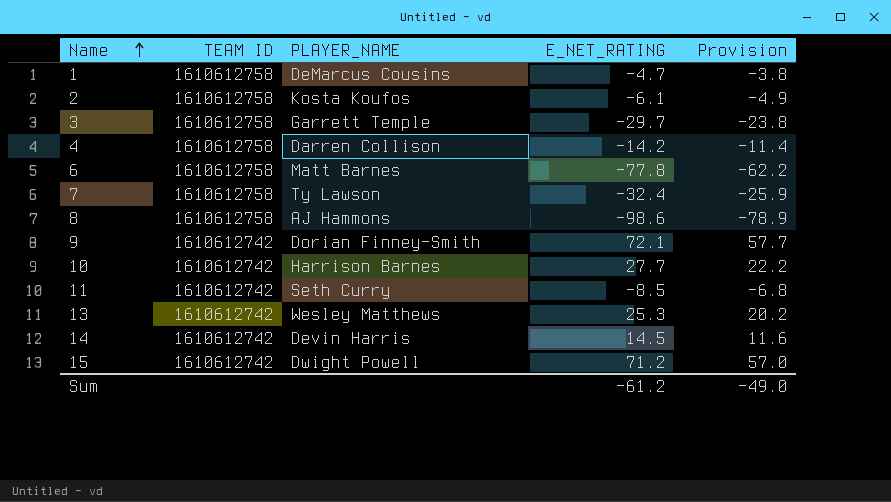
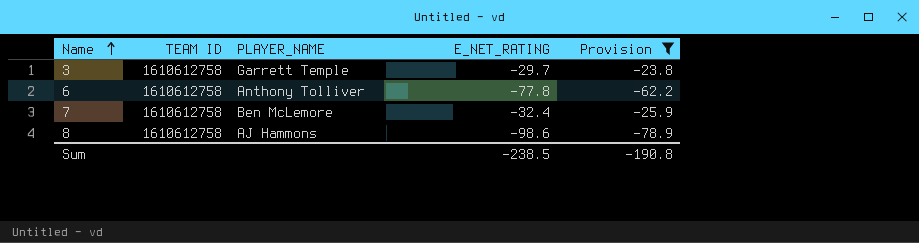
filter: none -> Provision <= -23.8
6 | PLAYER_NAME: Matt Barnes -> Anthony Tolliver
7 | PLAYER_NAME: Ty Lawson -> Ben McLemore
Sum | E_NET_RATING: -61.2 -> -238.5
Sum | Provision: -49.0 -> -190.8

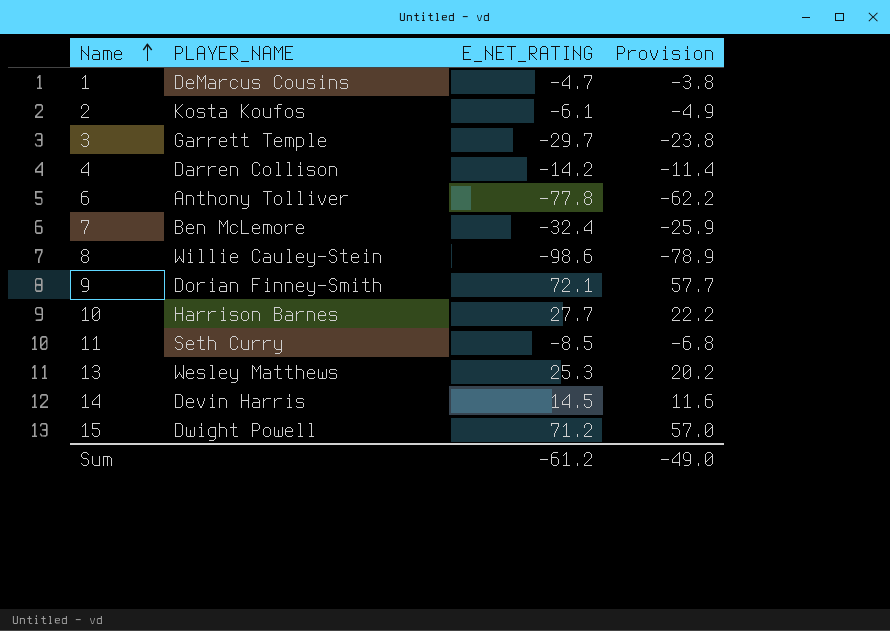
filter: Provision <= -23.8 -> none
column TEAM ID | position: 2 -> none
8 | PLAYER_NAME: AJ Hammons -> Willie Cauley-Stein
Sum | E_NET_RATING: -238.5 -> -61.2
Sum | Provision: -190.8 -> -49.0

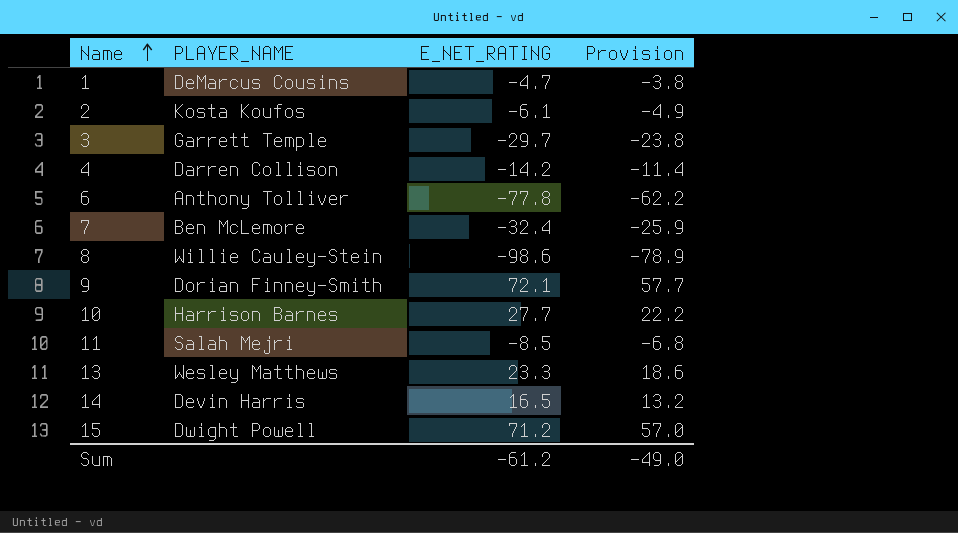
11 | PLAYER_NAME: Seth Curry -> Salah Mejri
13 | E_NET_RATING: 25.3 -> 23.3
13 | Provision: 20.2 -> 18.6
14 | E_NET_RATING: 14.5 -> 16.5
14 | Provision: 11.6 -> 13.2

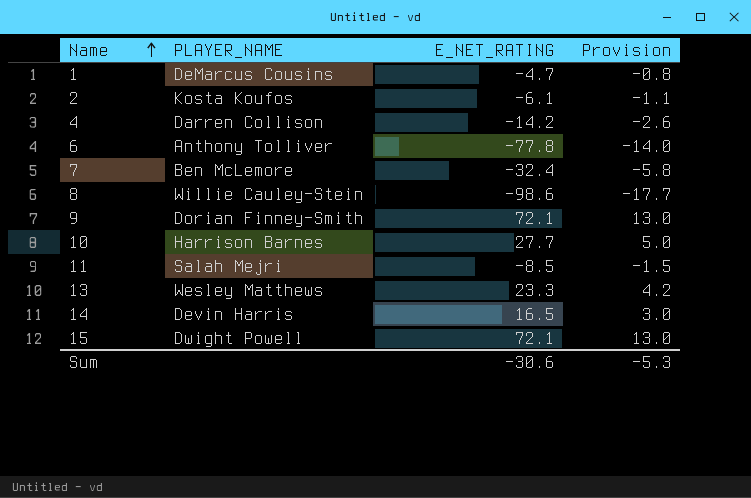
column Provision | formula: [E_NET_RATING] * 0.8 -> [E_NET_RATING] * 0.18
row 3: Garrett Temple | -29.7 | -23.8 -> none
15 | E_NET_RATING: 71.2 -> 72.1
Sum | E_NET_RATING: -61.2 -> -30.6
Sum | Provision: -49.0 -> -5.3

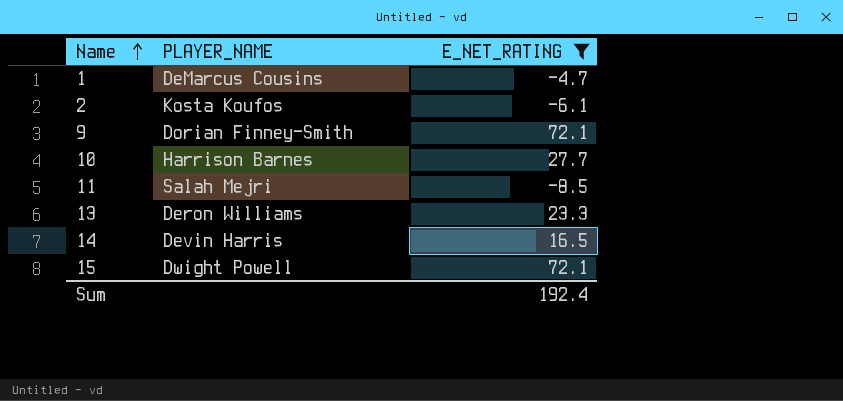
filter: none -> E_NET_RATING >= -8.5
column Provision | formula: [E_NET_RATING] * 0.18 -> none
13 | PLAYER_NAME: Wesley Matthews -> Deron Williams
Sum | E_NET_RATING: -30.6 -> 192.4

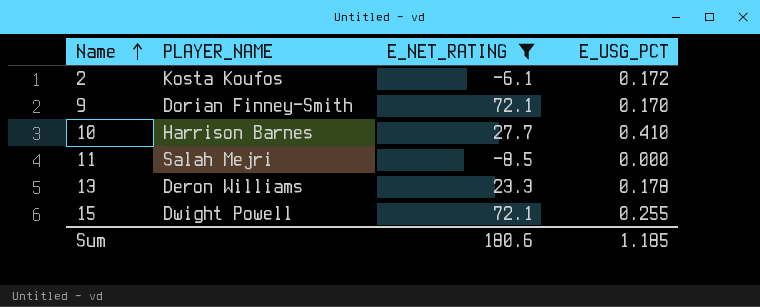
column E_USG_PCT | position: none -> 4
row 1: DeMarcus Cousins | -4.7 -> none
row 14: Devin Harris | 16.5 -> none
Sum | E_NET_RATING: 192.4 -> 180.6

